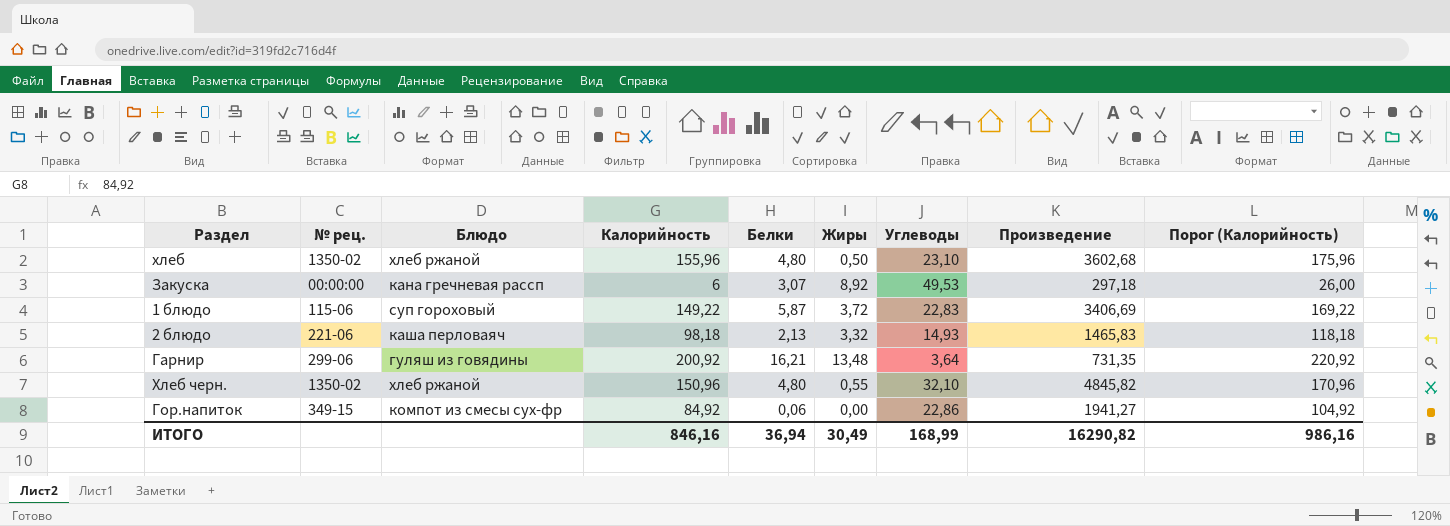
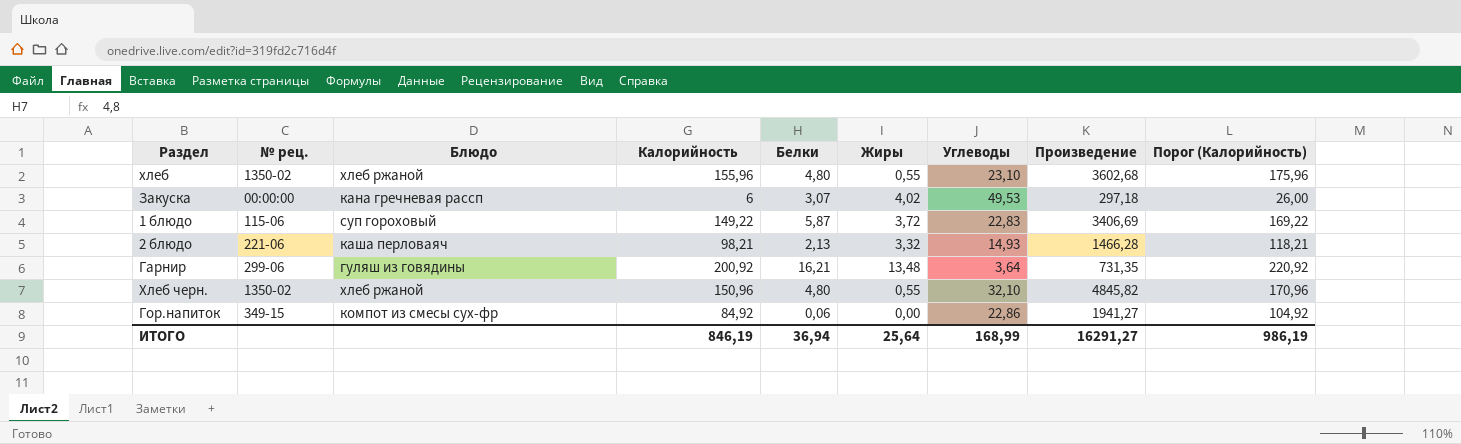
хлеб | Жиры: 0,50 -> 0,55
Закуска | Жиры: 8,92 -> 4,02
2 блюдо | Калорийность: 98,18 -> 98,21
2 блюдо | Произведение: 1465,83 -> 1466,28
2 блюдо | Порог (Калорийность): 118,18 -> 118,21
ИТОГО | Калорийность: 846,16 -> 846,19
ИТОГО | Жиры: 30,49 -> 25,64
ИТОГО | Произведение: 16290,82 -> 16291,27
ИТОГО | Порог (Калорийность): 986,16 -> 986,19

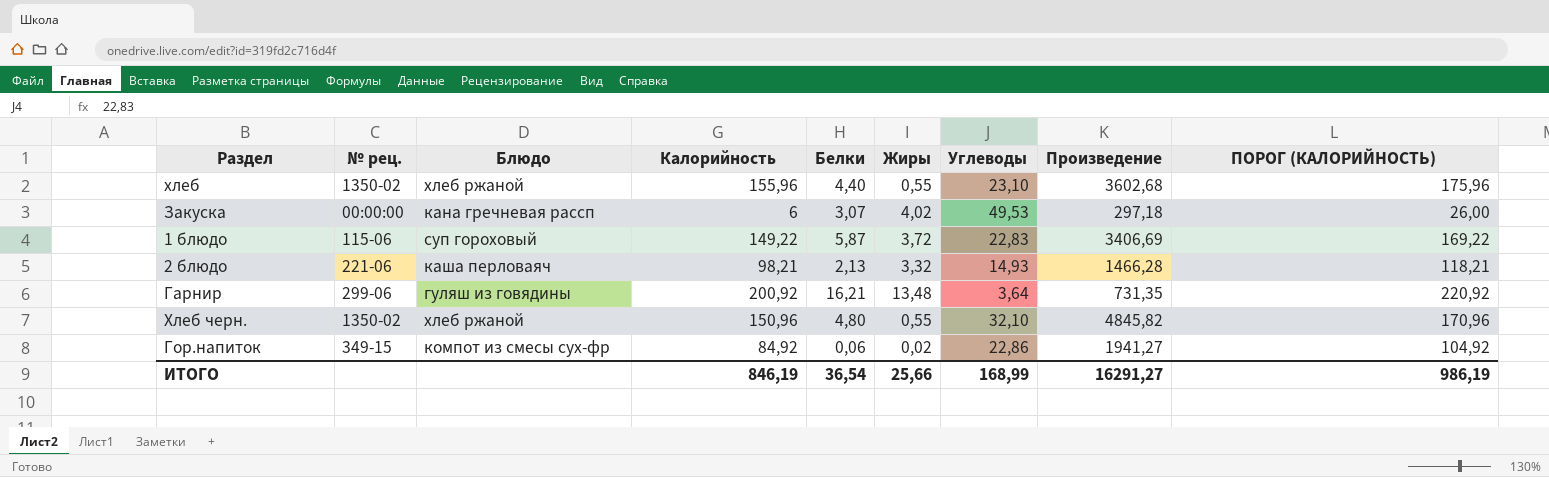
column name: Порог (Калорийность) -> ПОРОГ (КАЛОРИЙНОСТЬ)
хлеб | Белки: 4,80 -> 4,40
Гор.напиток | Жиры: 0,00 -> 0,02
ИТОГО | Белки: 36,94 -> 36,54
ИТОГО | Жиры: 25,64 -> 25,66

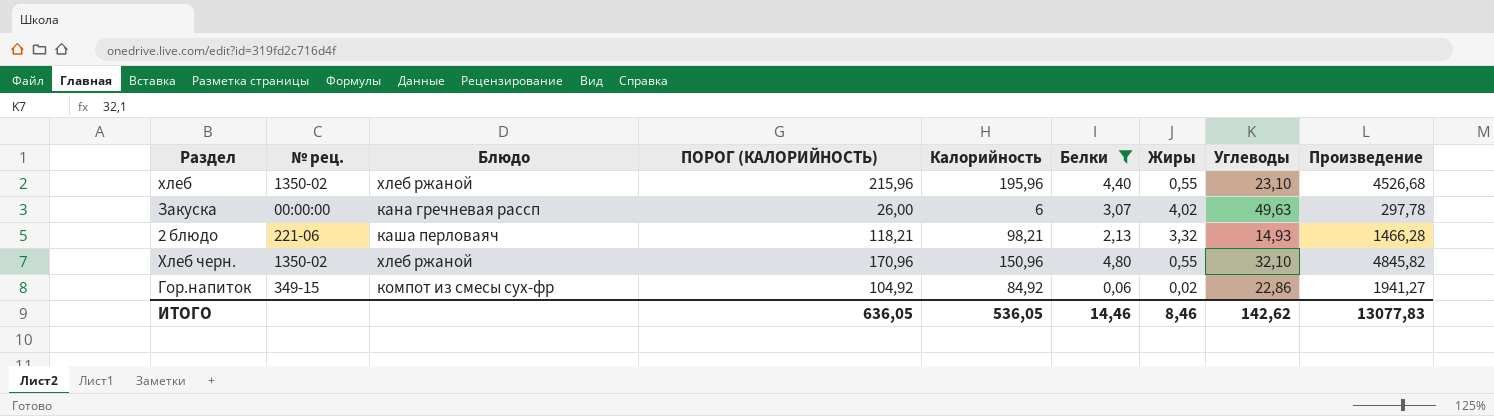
filter: none -> Белки <= 4,80
column ПОРОГ (КАЛОРИЙНОСТЬ) | position: 9 -> 4
хлеб | ПОРОГ (КАЛОРИЙНОСТЬ): 175,96 -> 215,96
хлеб | Калорийность: 155,96 -> 195,96
хлеб | Произведение: 3602,68 -> 4526,68
Закуска | Углеводы: 49,53 -> 49,63
Закуска | Произведение: 297,18 -> 297,78
ИТОГО | ПОРОГ (КАЛОРИЙНОСТЬ): 986,19 -> 636,05
ИТОГО | Калорийность: 846,19 -> 536,05
ИТОГО | Белки: 36,54 -> 14,46
ИТОГО | Жиры: 25,66 -> 8,46
ИТОГО | Углеводы: 168,99 -> 142,62
ИТОГО | Произведение: 16291,27 -> 13077,83

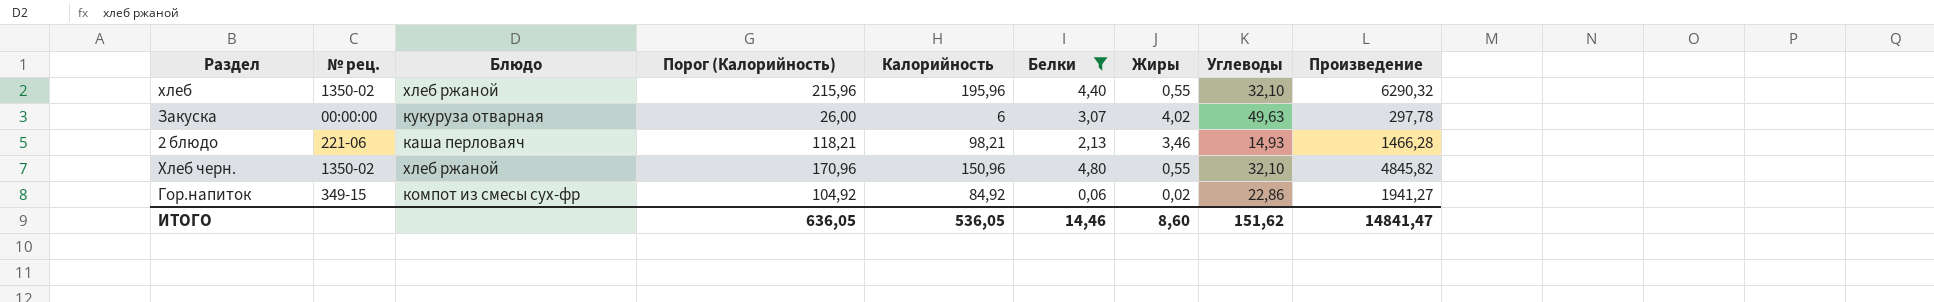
column name: ПОРОГ (КАЛОРИЙНОСТЬ) -> Порог (Калорийность)
хлеб | Углеводы: 23,10 -> 32,10
хлеб | Произведение: 4526,68 -> 6290,32
Закуска | Блюдо: кана гречневая рассп -> кукуруза отварная
2 блюдо | Жиры: 3,32 -> 3,46
ИТОГО | Жиры: 8,46 -> 8,60
ИТОГО | Углеводы: 142,62 -> 151,62
ИТОГО | Произведение: 13077,83 -> 14841,47

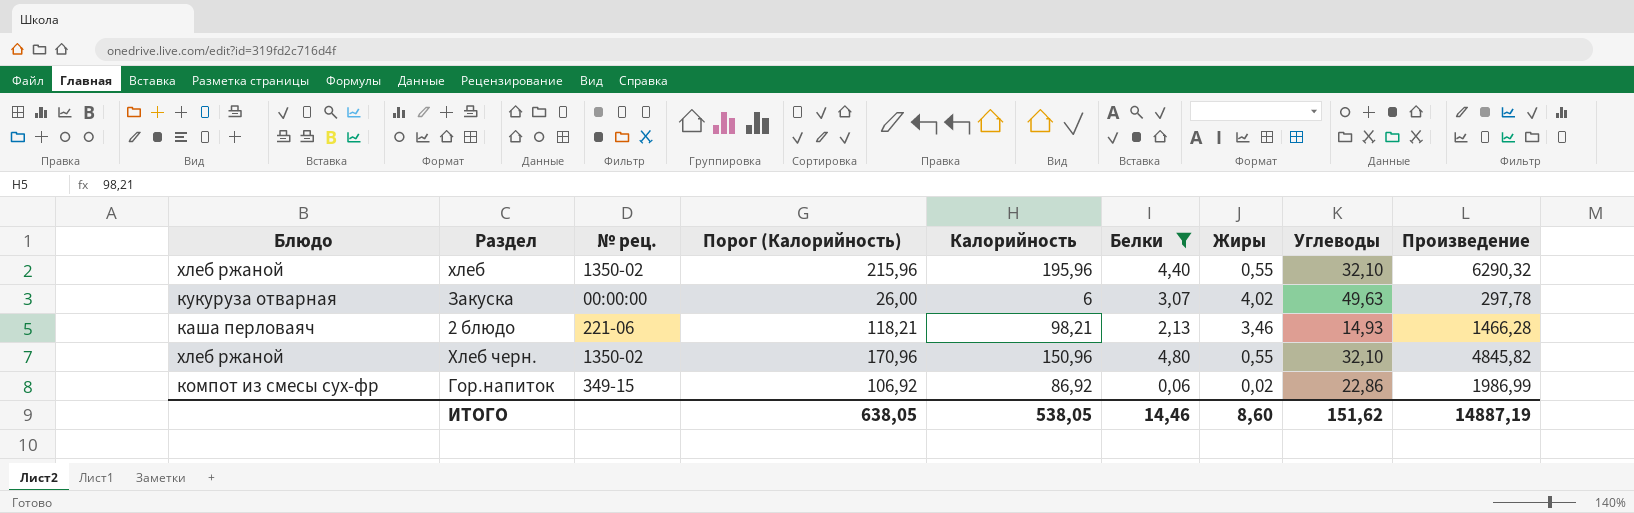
column Блюдо | position: 3 -> 1
Гор.напиток | Порог (Калорийность): 104,92 -> 106,92
Гор.напиток | Калорийность: 84,92 -> 86,92
Гор.напиток | Произведение: 1941,27 -> 1986,99
ИТОГО | Порог (Калорийность): 636,05 -> 638,05
ИТОГО | Калорийность: 536,05 -> 538,05
ИТОГО | Произведение: 14841,47 -> 14887,19

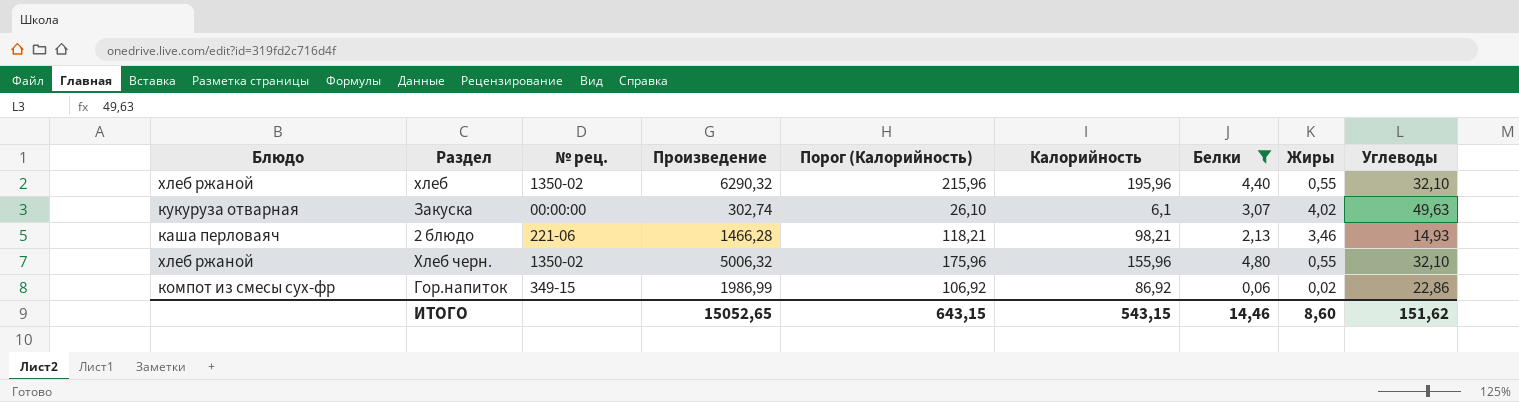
column Произведение | position: 9 -> 4
Закуска | Произведение: 297,78 -> 302,74
Закуска | Порог (Калорийность): 26,00 -> 26,10
Закуска | Калорийность: 6 -> 6,1
Хлеб черн. | Произведение: 4845,82 -> 5006,32
Хлеб черн. | Порог (Калорийность): 170,96 -> 175,96
Хлеб черн. | Калорийность: 150,96 -> 155,96
ИТОГО | Произведение: 14887,19 -> 15052,65
ИТОГО | Порог (Калорийность): 638,05 -> 643,15
ИТОГО | Калорийность: 538,05 -> 543,15

